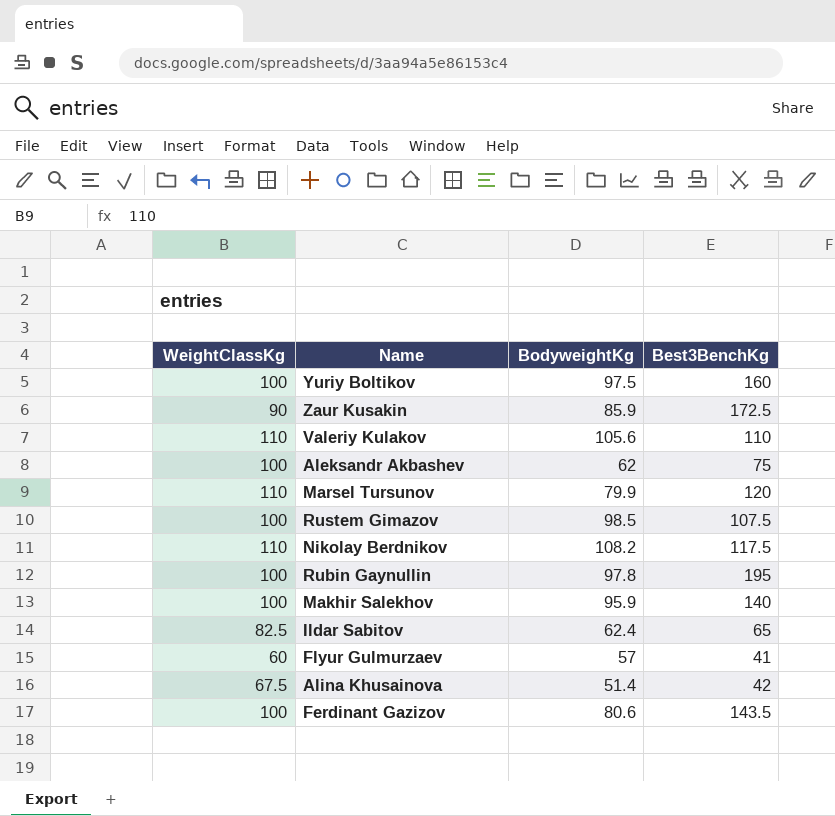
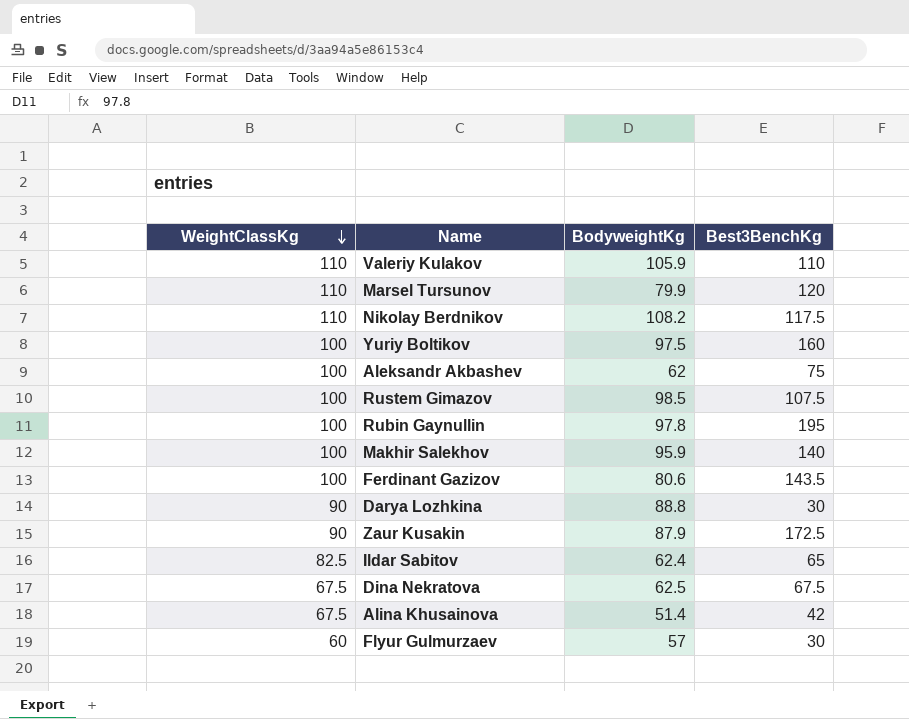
row order: none -> WeightClassKg descending
Valeriy Kulakov | BodyweightKg: 105.6 -> 105.9
row Darya Lozhkina: none -> 90 | 88.8 | 30
Zaur Kusakin | BodyweightKg: 85.9 -> 87.9
row Dina Nekratova: none -> 67.5 | 62.5 | 67.5
Flyur Gulmurzaev | Best3BenchKg: 41 -> 30

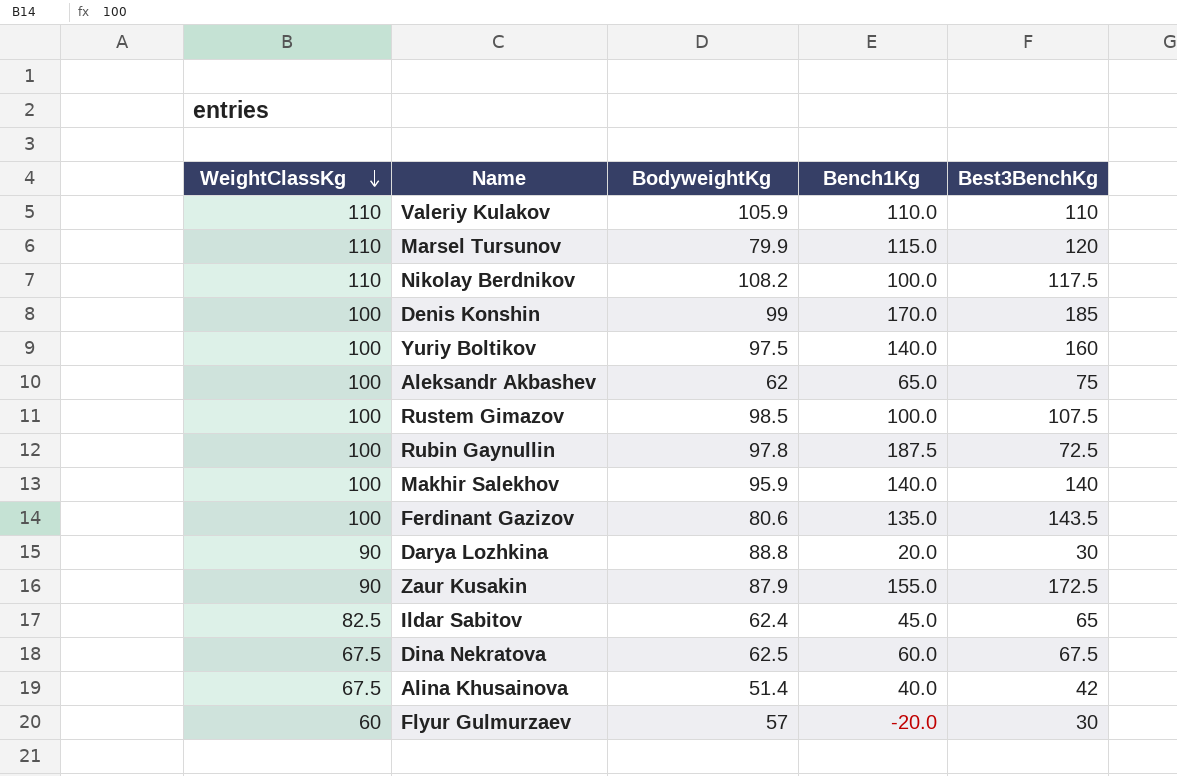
column Bench1Kg | position: none -> 4
row Denis Konshin: none -> 100 | 99 | 170.0 | 185
Rubin Gaynullin | Best3BenchKg: 195 -> 72.5

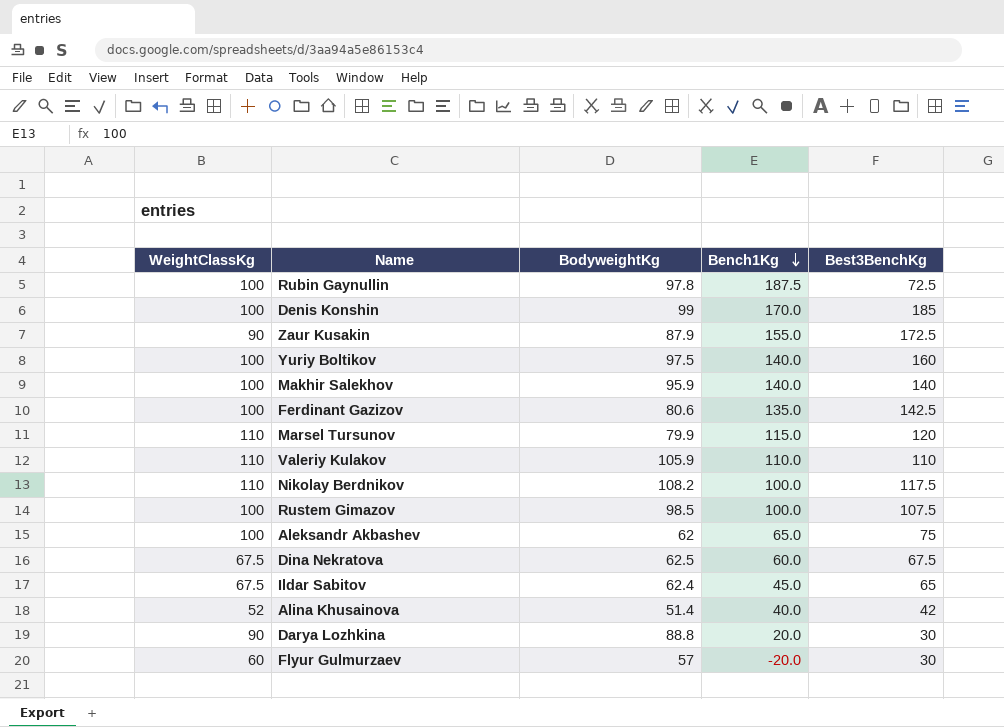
row order: WeightClassKg descending -> Bench1Kg descending
Ferdinant Gazizov | Best3BenchKg: 143.5 -> 142.5
Ildar Sabitov | WeightClassKg: 82.5 -> 67.5
Alina Khusainova | WeightClassKg: 67.5 -> 52

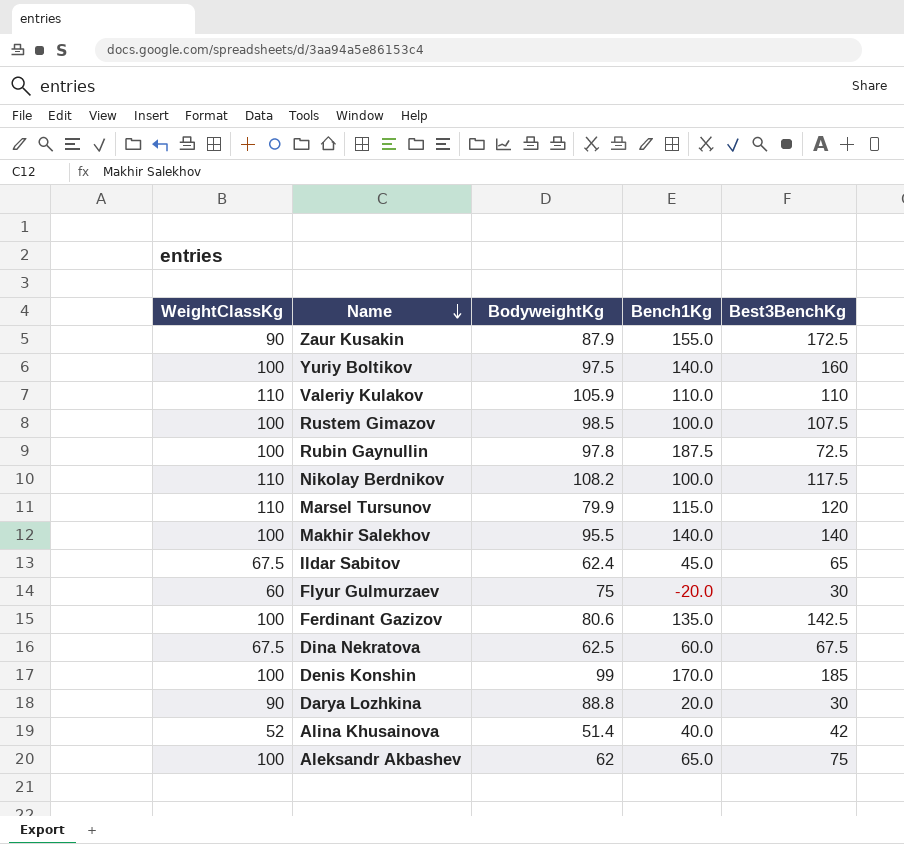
row order: Bench1Kg descending -> Name descending
Makhir Salekhov | BodyweightKg: 95.9 -> 95.5
Flyur Gulmurzaev | BodyweightKg: 57 -> 75

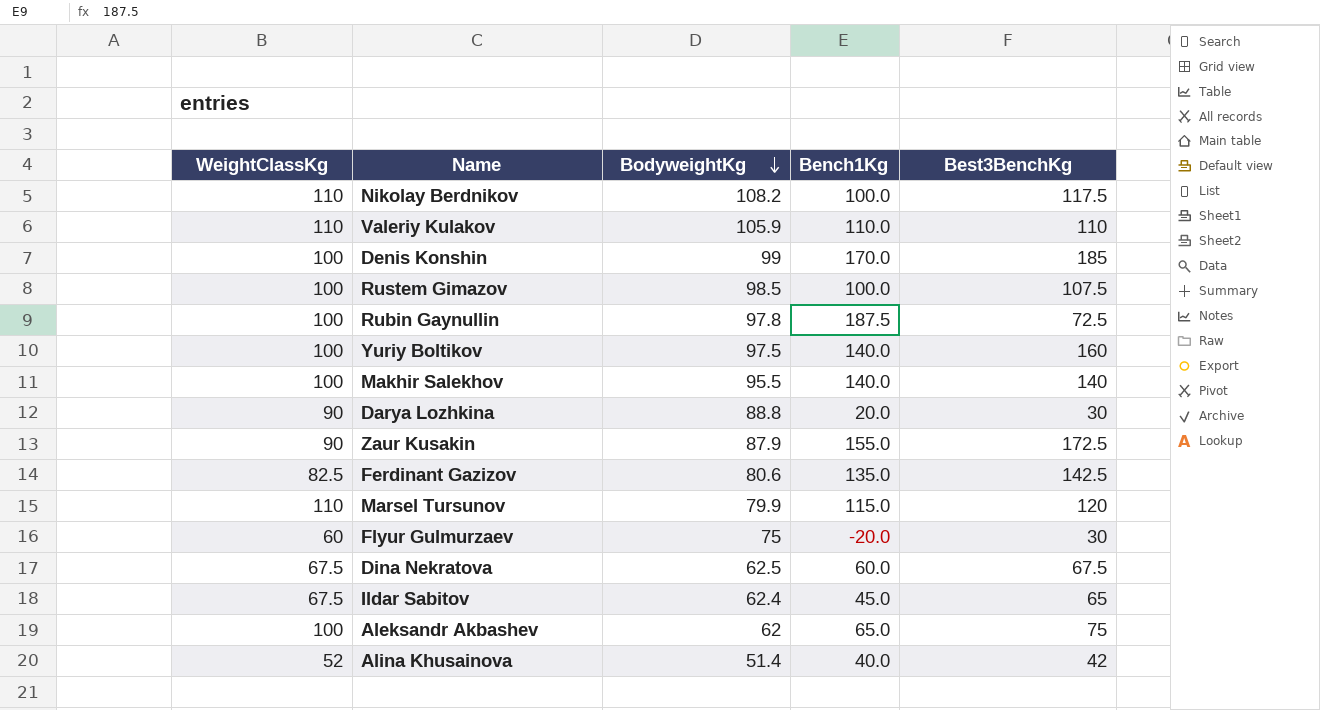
row order: Name descending -> BodyweightKg descending
Ferdinant Gazizov | WeightClassKg: 100 -> 82.5

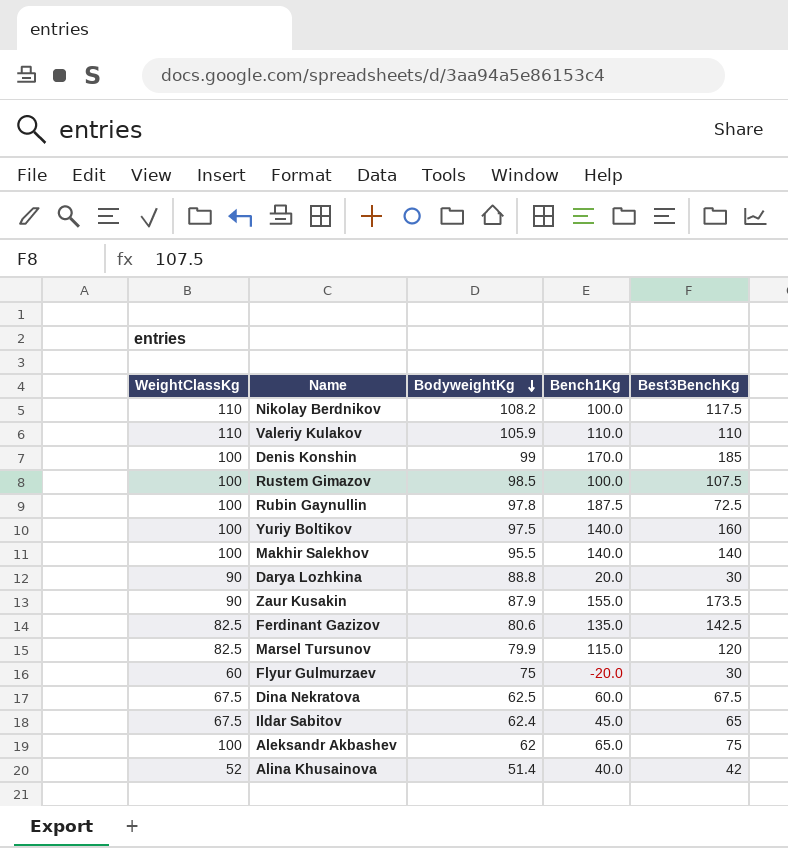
Zaur Kusakin | Best3BenchKg: 172.5 -> 173.5
Marsel Tursunov | WeightClassKg: 110 -> 82.5

